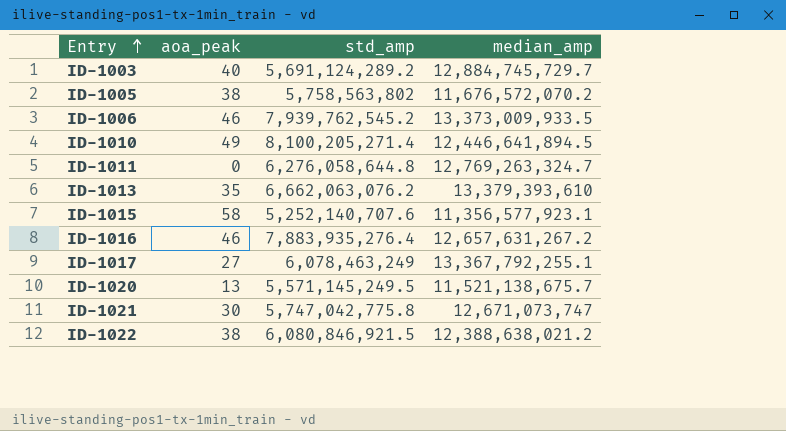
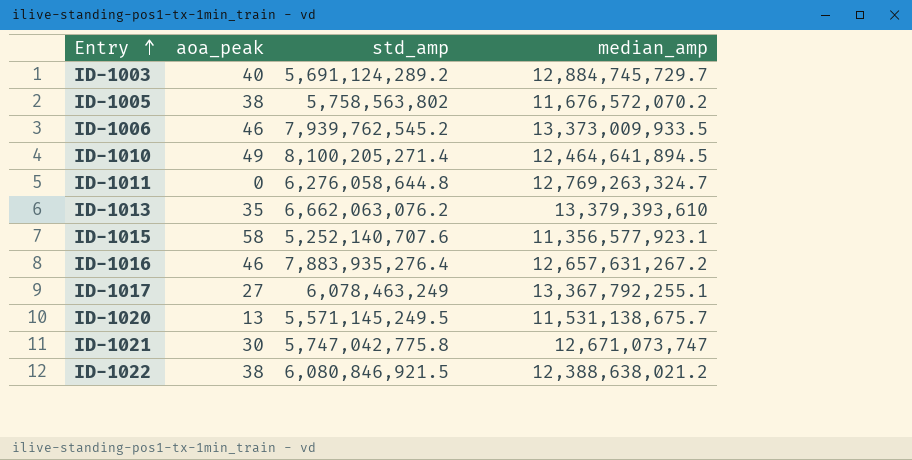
ID-1010 | median_amp: 12,446,641,894.5 -> 12,464,641,894.5
ID-1020 | median_amp: 11,521,138,675.7 -> 11,531,138,675.7

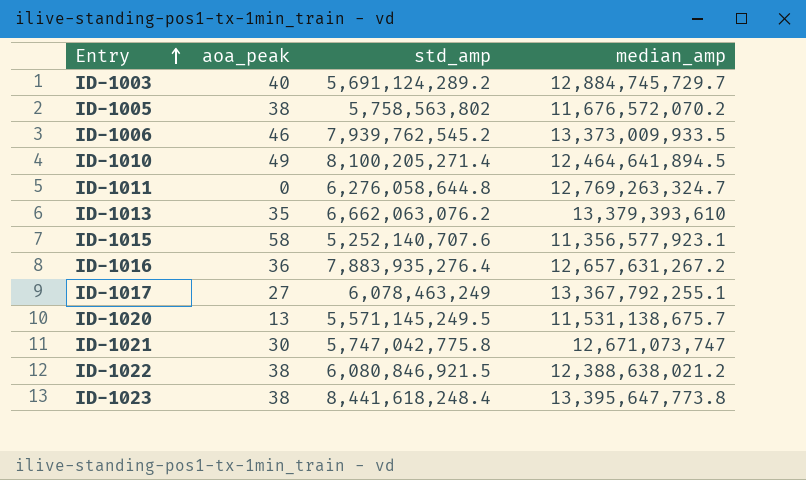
ID-1016 | aoa_peak: 46 -> 36
row ID-1023: none -> 38 | 8,441,618,248.4 | 13,395,647,773.8

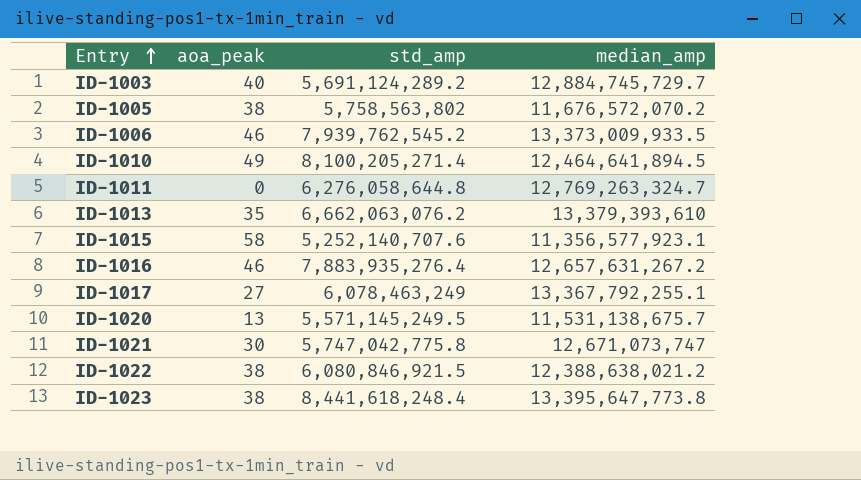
ID-1016 | aoa_peak: 36 -> 46

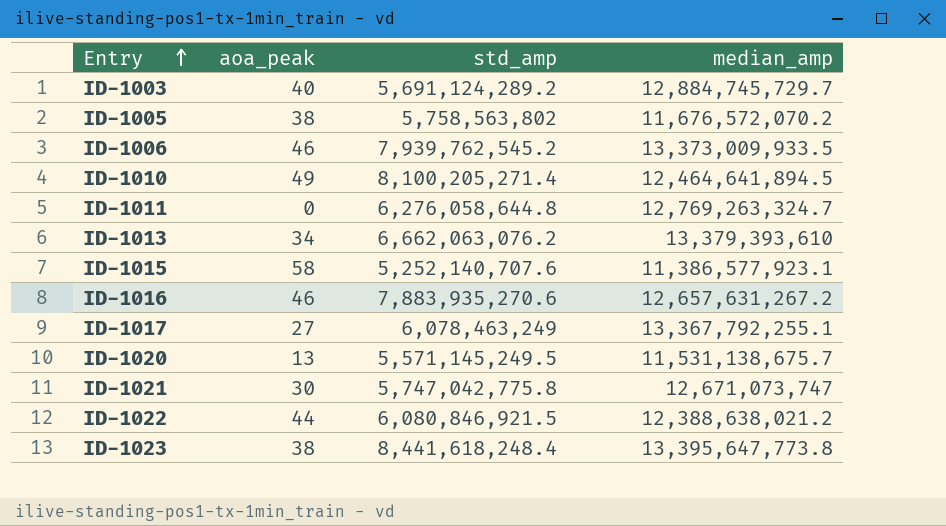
ID-1013 | aoa_peak: 35 -> 34
ID-1015 | median_amp: 11,356,577,923.1 -> 11,386,577,923.1
ID-1016 | std_amp: 7,883,935,276.4 -> 7,883,935,270.6
ID-1022 | aoa_peak: 38 -> 44

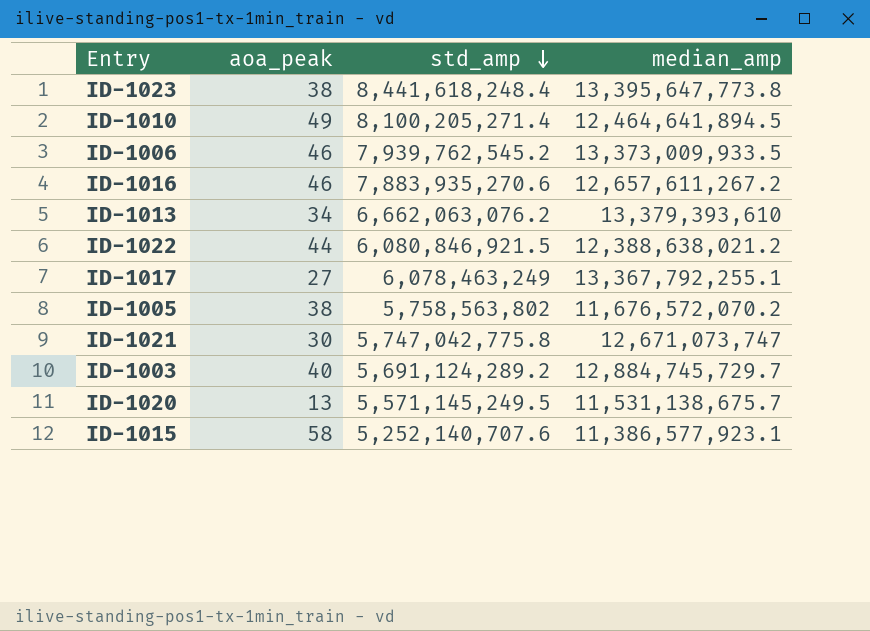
row order: Entry ascending -> std_amp descending
row ID-1011: 0 | 6,276,058,644.8 | 12,769,263,324.7 -> none
ID-1016 | median_amp: 12,657,631,267.2 -> 12,657,611,267.2

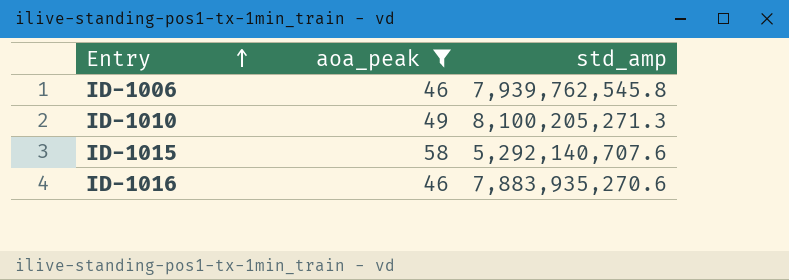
filter: none -> aoa_peak >= 46
row order: std_amp descending -> Entry ascending
column median_amp | position: 4 -> none
ID-1006 | std_amp: 7,939,762,545.2 -> 7,939,762,545.8
ID-1010 | std_amp: 8,100,205,271.4 -> 8,100,205,271.3
ID-1015 | std_amp: 5,252,140,707.6 -> 5,292,140,707.6

